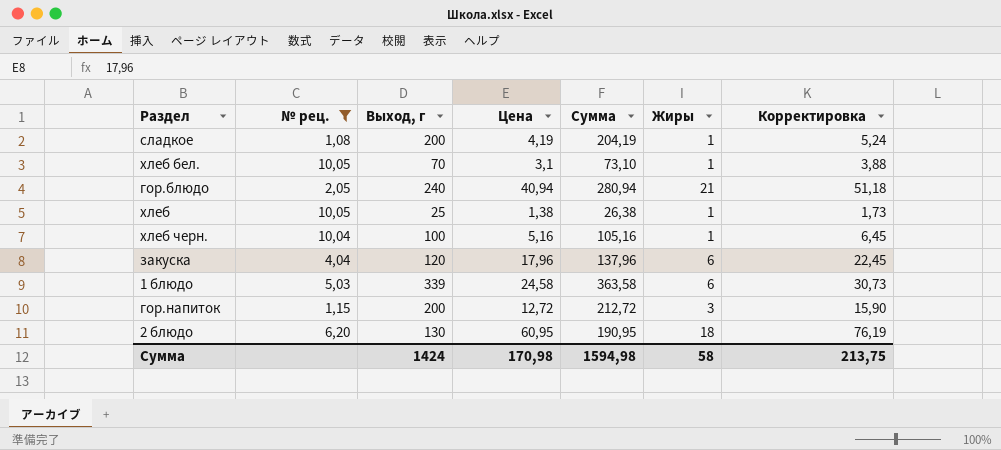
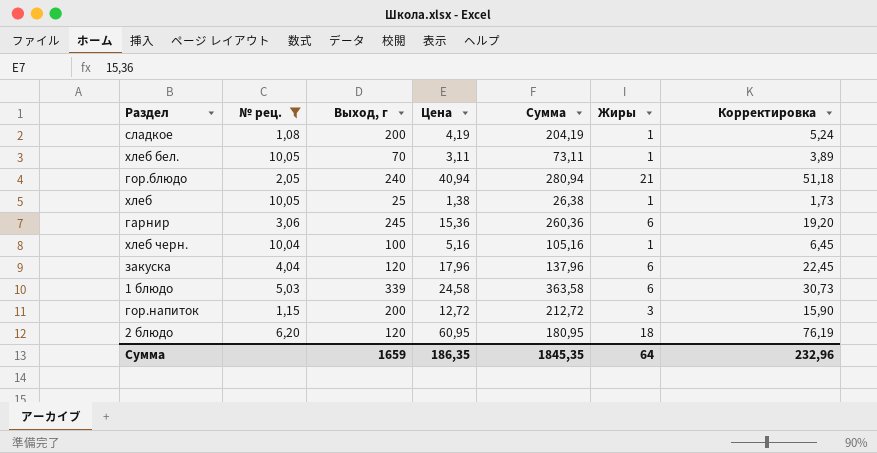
хлеб бел. | Цена: 3,1 -> 3,11
хлеб бел. | Сумма: 73,10 -> 73,11
хлеб бел. | Корректировка: 3,88 -> 3,89
row гарнир: none -> 3,06 | 245 | 15,36 | 260,36 | 6 | 19,20
2 блюдо | Выход, г: 130 -> 120
2 блюдо | Сумма: 190,95 -> 180,95
Сумма | Выход, г: 1424 -> 1659
Сумма | Цена: 170,98 -> 186,35
Сумма | Сумма: 1594,98 -> 1845,35
Сумма | Жиры: 58 -> 64
Сумма | Корректировка: 213,75 -> 232,96

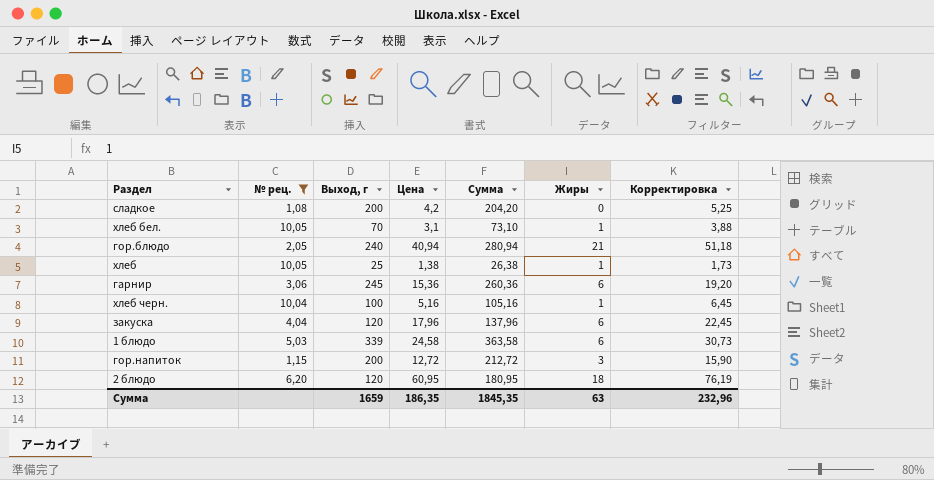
сладкое | Цена: 4,19 -> 4,2
сладкое | Сумма: 204,19 -> 204,20
сладкое | Жиры: 1 -> 0
сладкое | Корректировка: 5,24 -> 5,25
хлеб бел. | Цена: 3,11 -> 3,1
хлеб бел. | Сумма: 73,11 -> 73,10
хлеб бел. | Корректировка: 3,89 -> 3,88
Сумма | Жиры: 64 -> 63

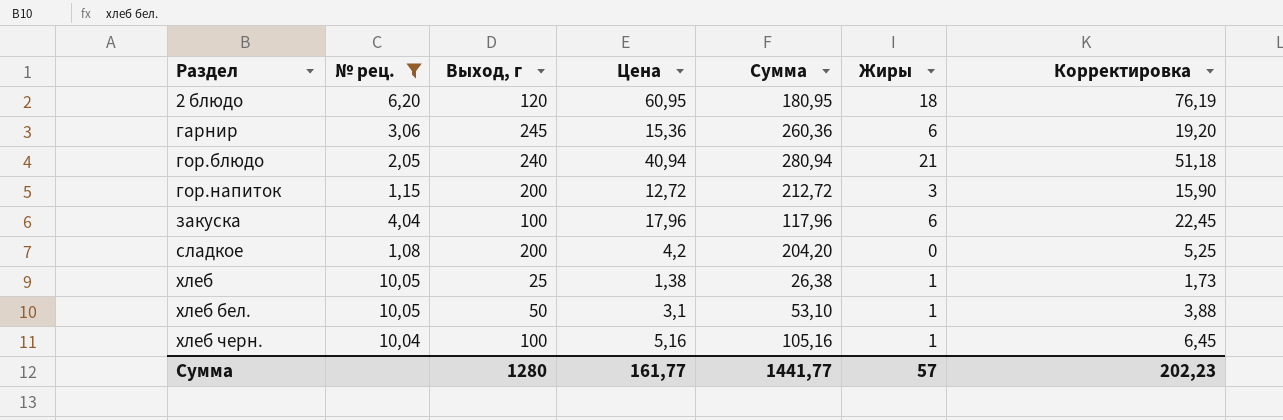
row order: none -> Раздел ascending
row 1 блюдо: 5,03 | 339 | 24,58 | 363,58 | 6 | 30,73 -> none
закуска | Выход, г: 120 -> 100
закуска | Сумма: 137,96 -> 117,96
хлеб бел. | Выход, г: 70 -> 50
хлеб бел. | Сумма: 73,10 -> 53,10
Сумма | Выход, г: 1659 -> 1280
Сумма | Цена: 186,35 -> 161,77
Сумма | Сумма: 1845,35 -> 1441,77
Сумма | Жиры: 63 -> 57
Сумма | Корректировка: 232,96 -> 202,23

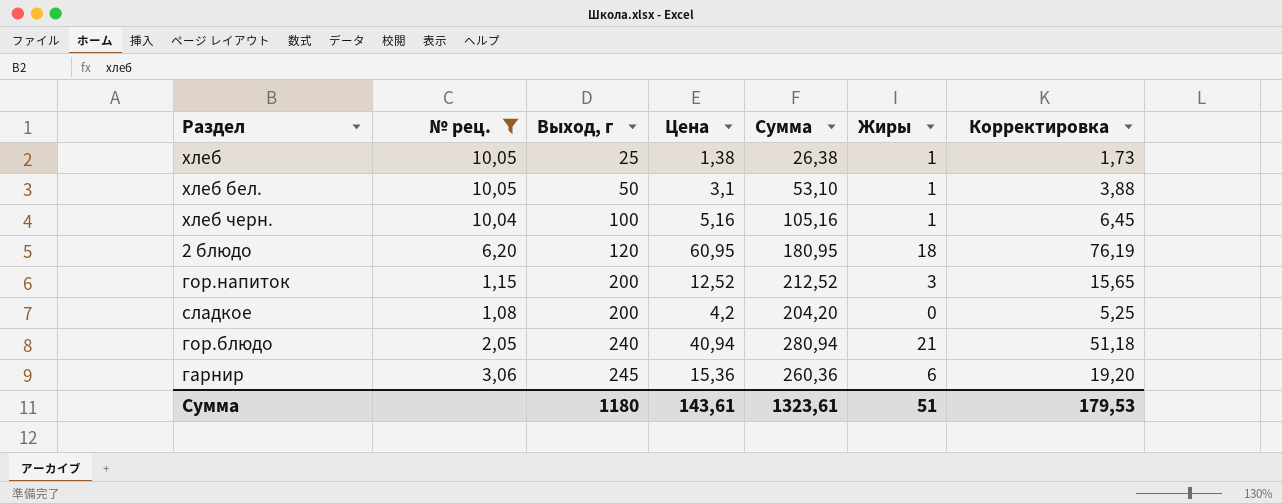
row order: Раздел ascending -> Выход, г ascending
row закуска: 4,04 | 100 | 17,96 | 117,96 | 6 | 22,45 -> none
гор.напиток | Цена: 12,72 -> 12,52
гор.напиток | Сумма: 212,72 -> 212,52
гор.напиток | Корректировка: 15,90 -> 15,65
Сумма | Выход, г: 1280 -> 1180
Сумма | Цена: 161,77 -> 143,61
Сумма | Сумма: 1441,77 -> 1323,61
Сумма | Жиры: 57 -> 51
Сумма | Корректировка: 202,23 -> 179,53

